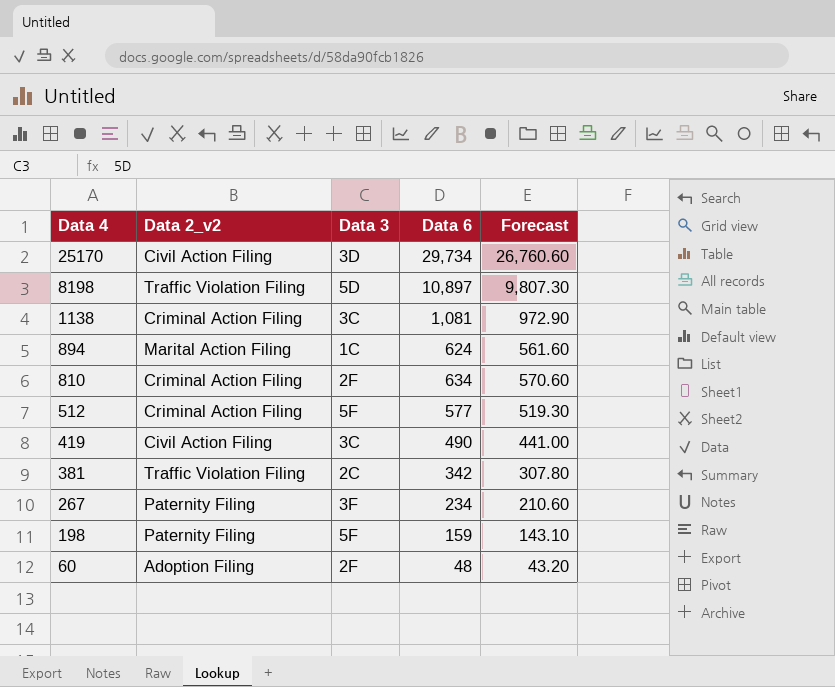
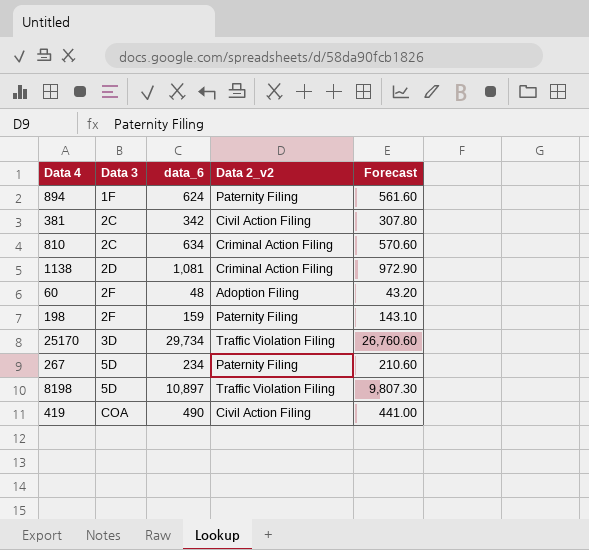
row order: Data 4 descending -> Data 3 ascending
column name: Data 6 -> data_6
column Data 2_v2 | position: 2 -> 4
row 512: Criminal Action Filing | 5F | 577 | 519.30 -> none
894 | Data 3: 1C -> 1F
894 | Data 2_v2: Marital Action Filing -> Paternity Filing
381 | Data 2_v2: Traffic Violation Filing -> Civil Action Filing
810 | Data 3: 2F -> 2C
1138 | Data 3: 3C -> 2D
198 | Data 3: 5F -> 2F
25170 | Data 2_v2: Civil Action Filing -> Traffic Violation Filing
267 | Data 3: 3F -> 5D
419 | Data 3: 3C -> COA

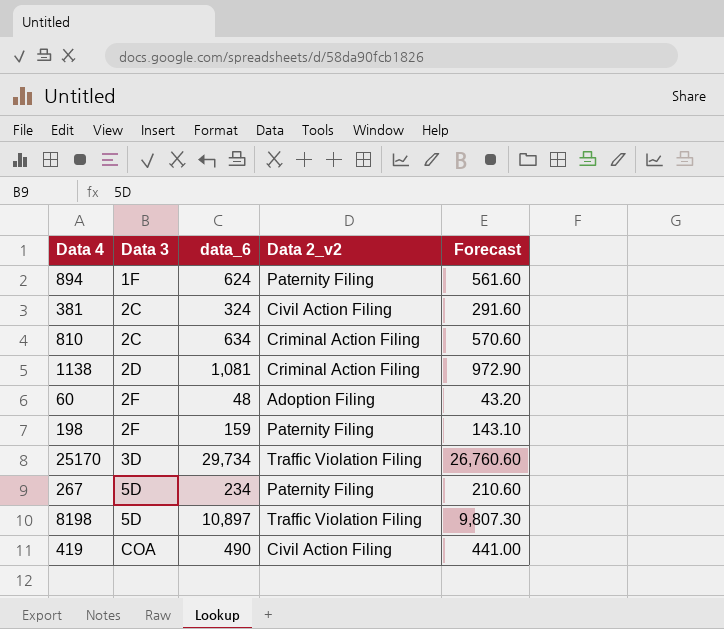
381 | data_6: 342 -> 324
381 | Forecast: 307.80 -> 291.60

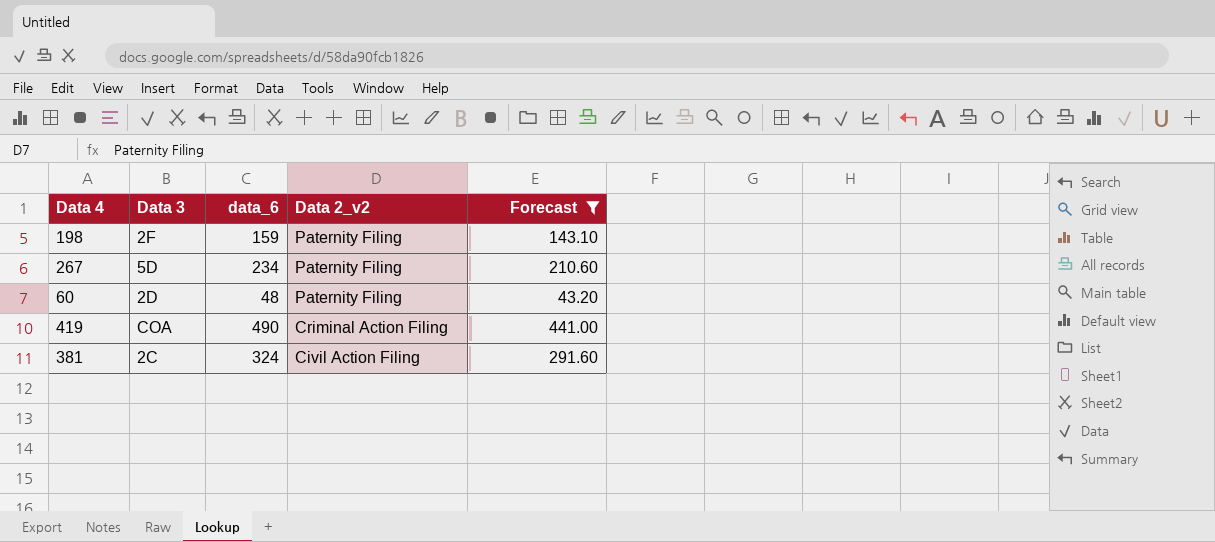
filter: none -> Forecast <= 441.00
row order: Data 3 ascending -> Data 2_v2 descending
60 | Data 3: 2F -> 2D
60 | Data 2_v2: Adoption Filing -> Paternity Filing
419 | Data 2_v2: Civil Action Filing -> Criminal Action Filing

